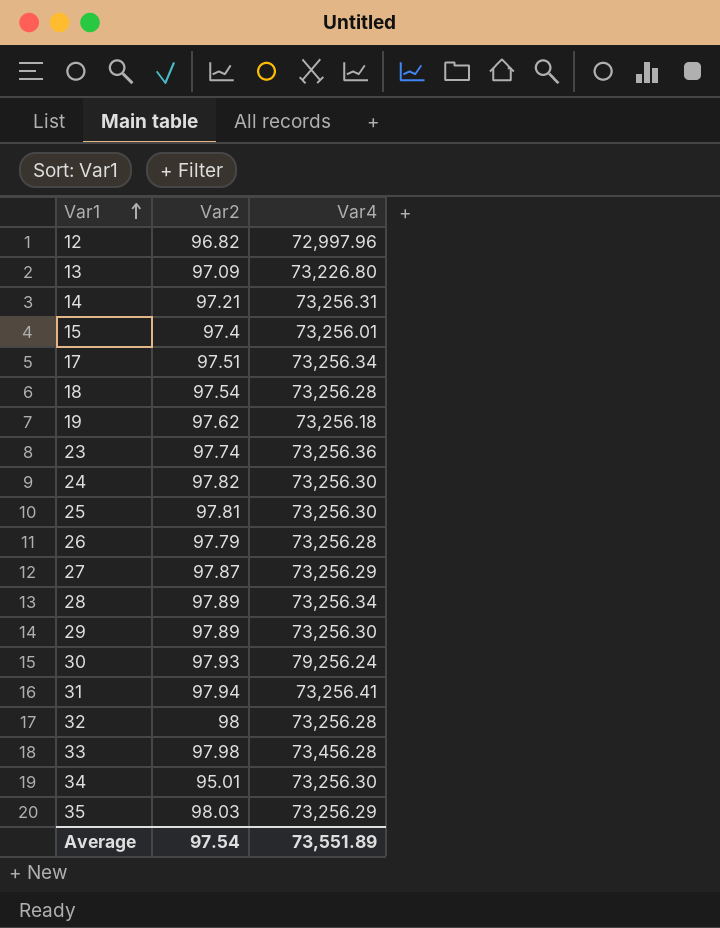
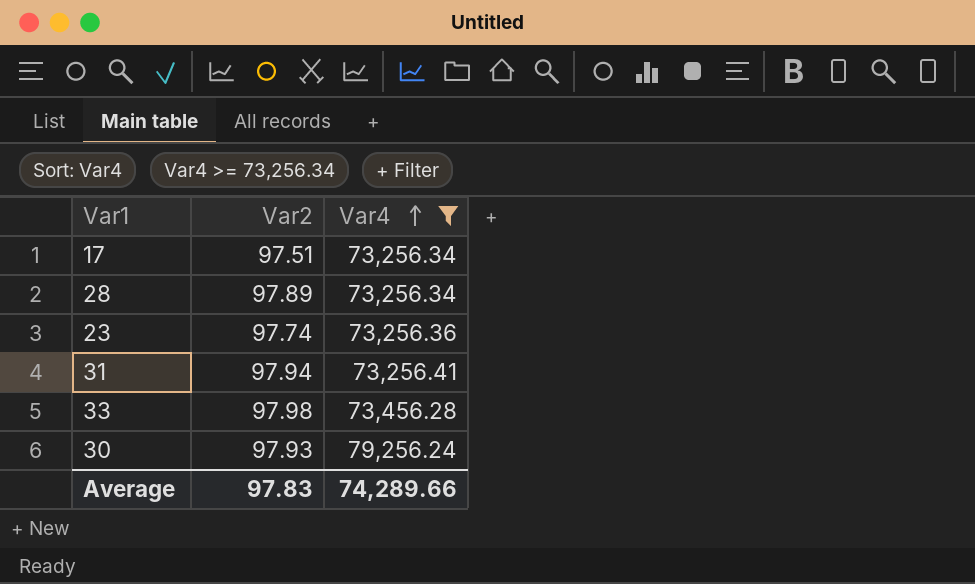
filter: none -> Var4 >= 73,256.34
row order: Var1 ascending -> Var4 ascending
Average | Var2: 97.54 -> 97.83
Average | Var4: 73,551.89 -> 74,289.66

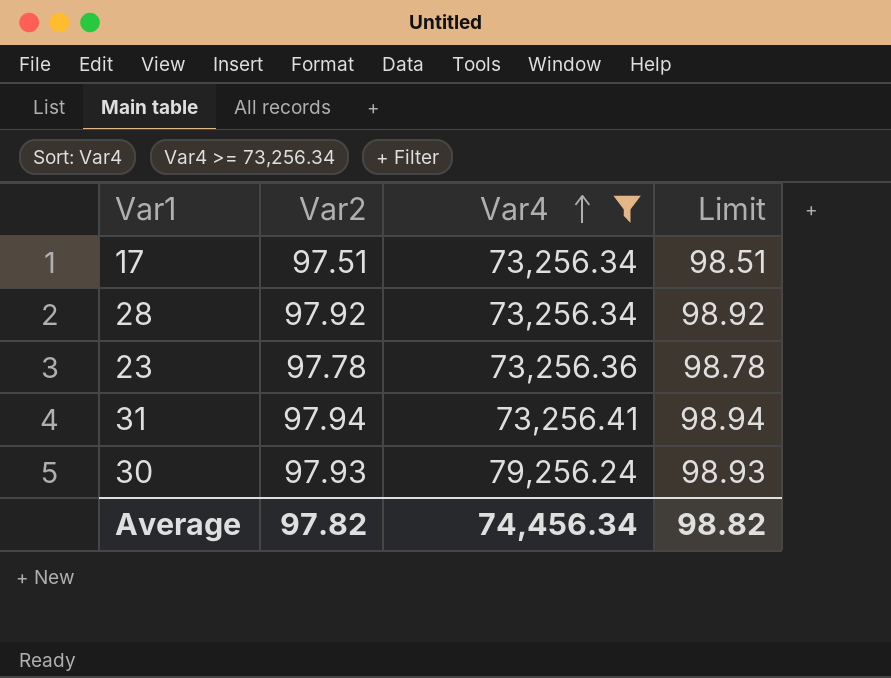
column Limit | formula: none -> [Var2] + 1
row 33: 97.98 | 73,456.28 -> none
28 | Var2: 97.89 -> 97.92
23 | Var2: 97.74 -> 97.78
Average | Var2: 97.83 -> 97.82
Average | Var4: 74,289.66 -> 74,456.34

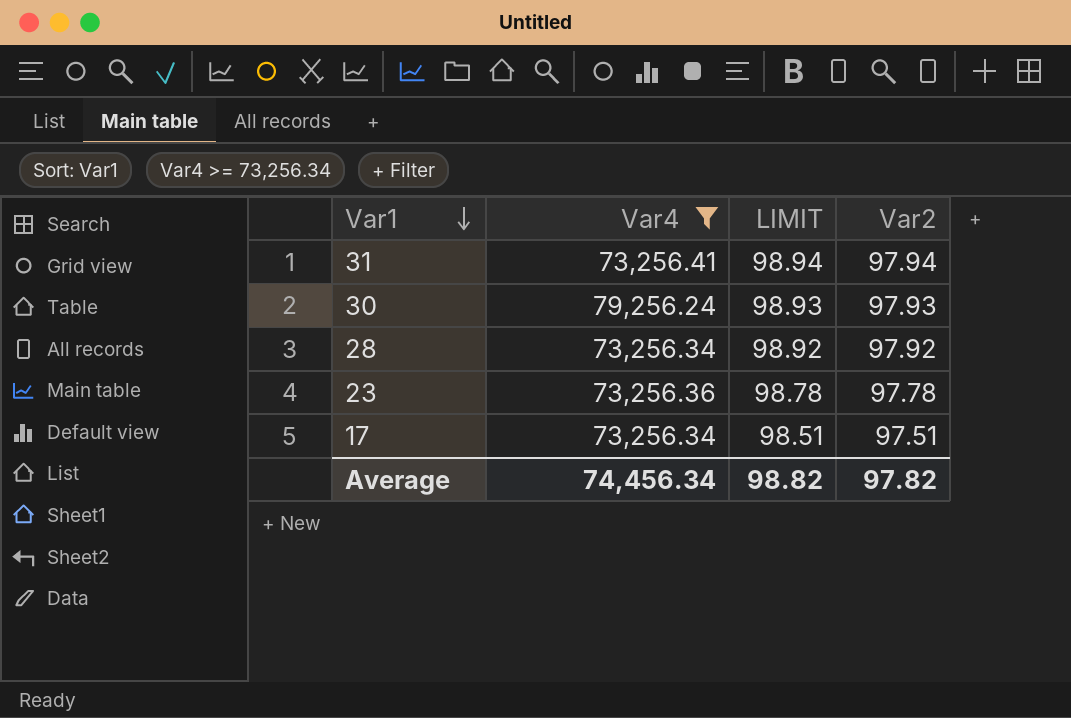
row order: Var4 ascending -> Var1 descending
column name: Limit -> LIMIT
column Var2 | position: 2 -> 4

